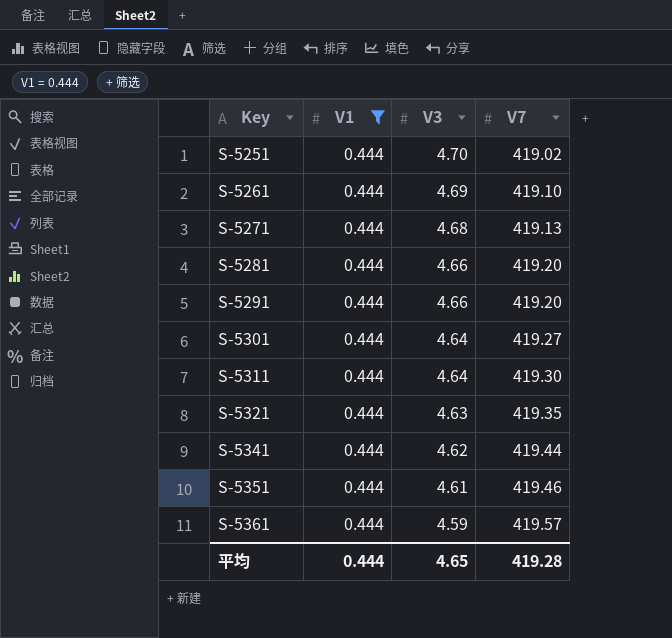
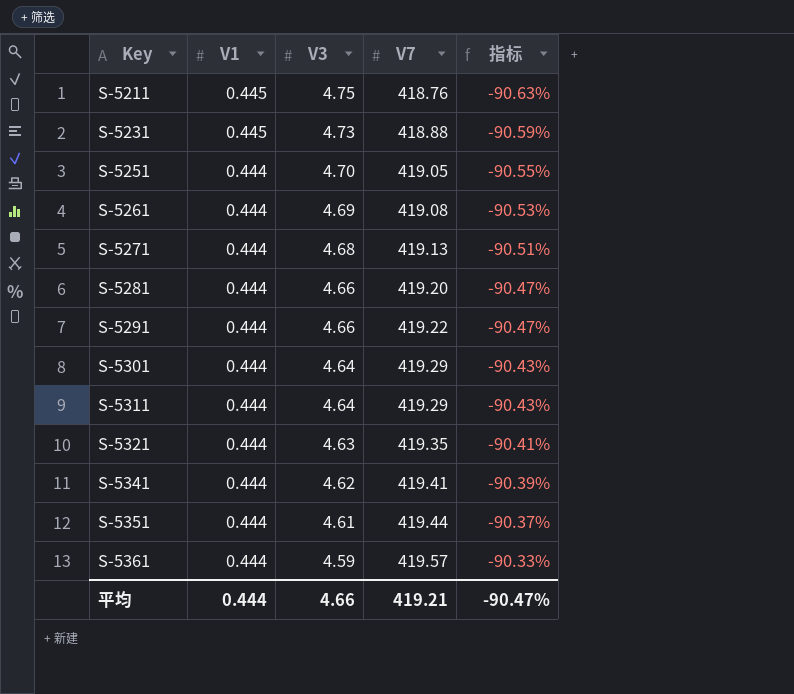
filter: V1 = 0.444 -> none
column 指标 | formula: none -> ([V1] - [V3]) / [V3]
S-5251 | V7: 419.02 -> 419.05
S-5261 | V7: 419.10 -> 419.08
S-5291 | V7: 419.20 -> 419.22
S-5301 | V7: 419.27 -> 419.29
S-5311 | V7: 419.30 -> 419.29
S-5341 | V7: 419.44 -> 419.41
S-5351 | V7: 419.46 -> 419.44
平均 | V3: 4.65 -> 4.66
平均 | V7: 419.28 -> 419.21

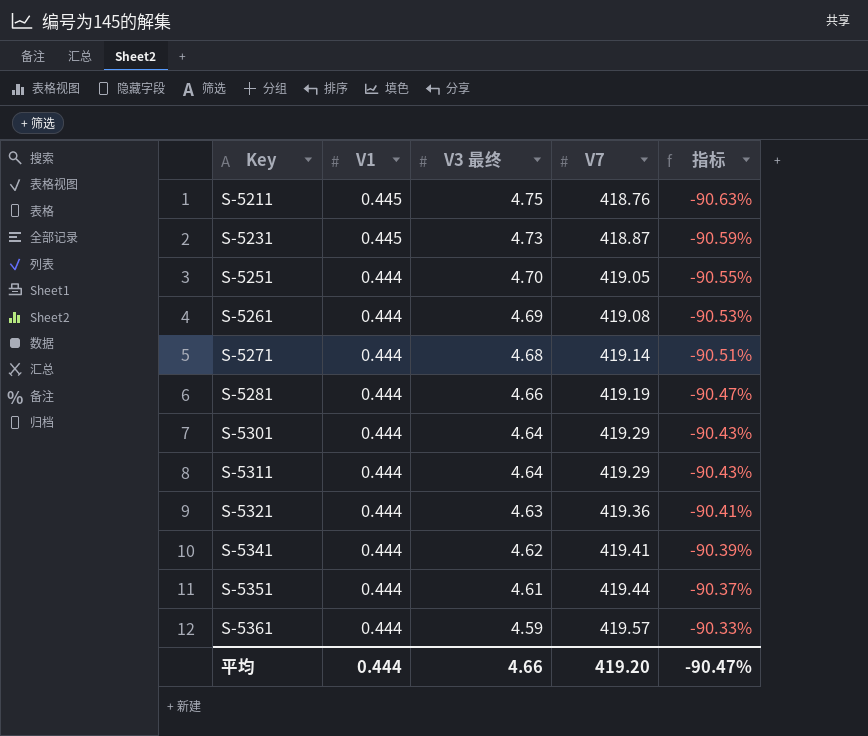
column name: V3 -> V3 最终
row S-5291: 0.444 | 4.66 | 419.22 | -90.47% -> none
S-5231 | V7: 418.88 -> 418.87
S-5271 | V7: 419.13 -> 419.14
S-5281 | V7: 419.20 -> 419.19
S-5321 | V7: 419.35 -> 419.36
平均 | V7: 419.21 -> 419.20

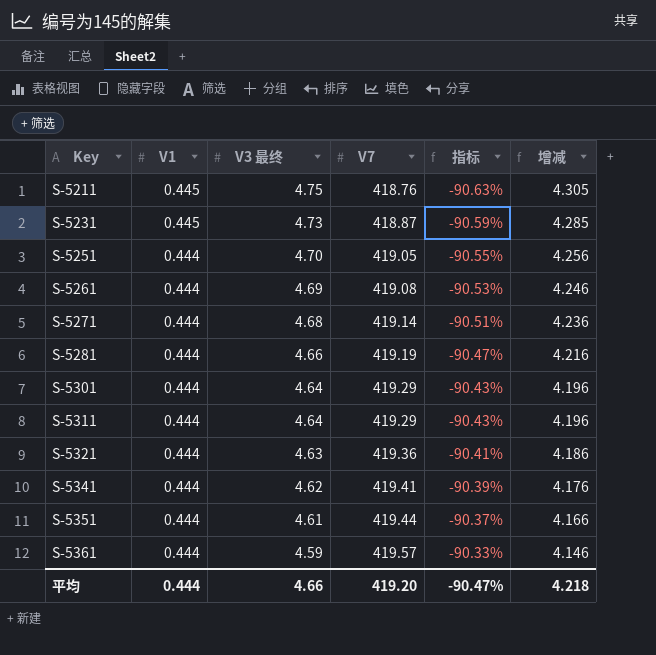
column 增减 | formula: none -> [V3 最终] - [V1]

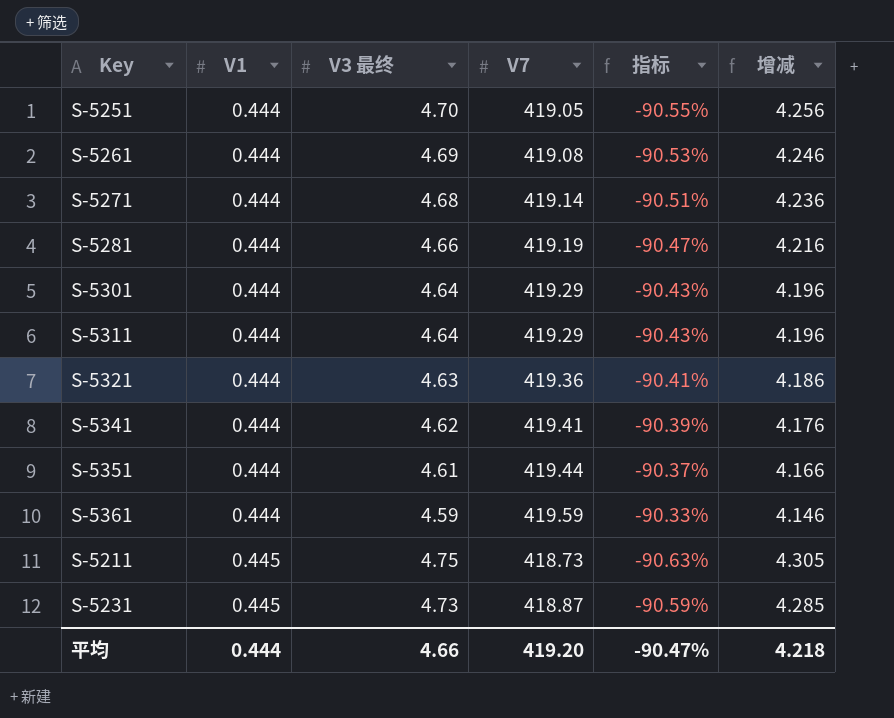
row order: Key ascending -> V1 ascending
S-5361 | V7: 419.57 -> 419.59
S-5211 | V7: 418.76 -> 418.73

